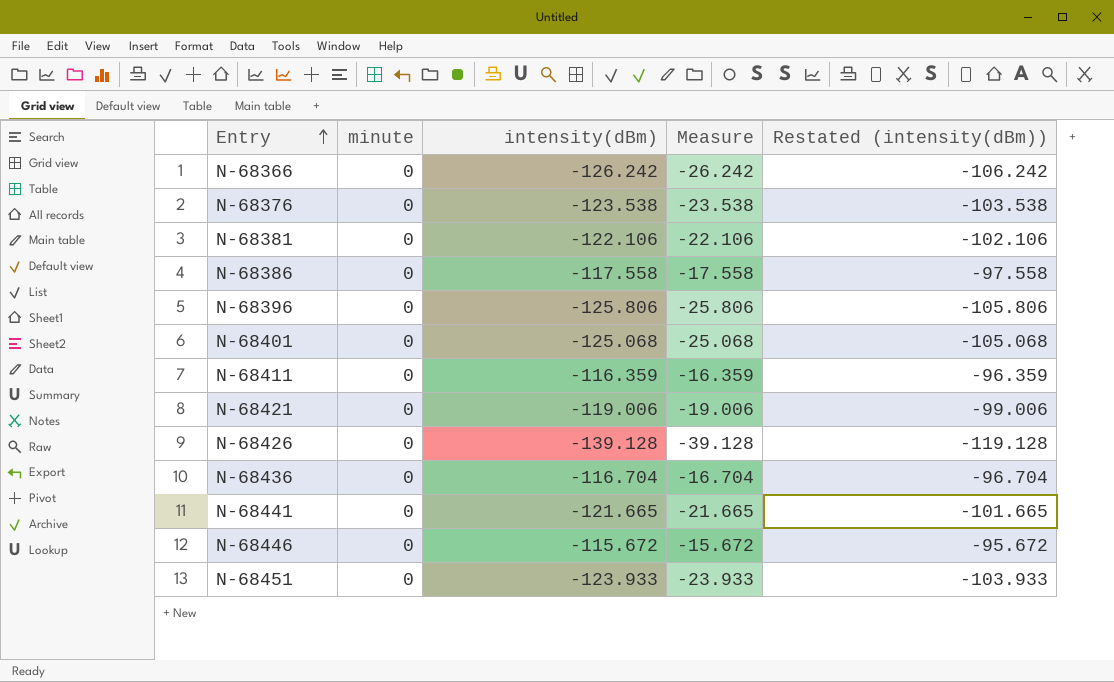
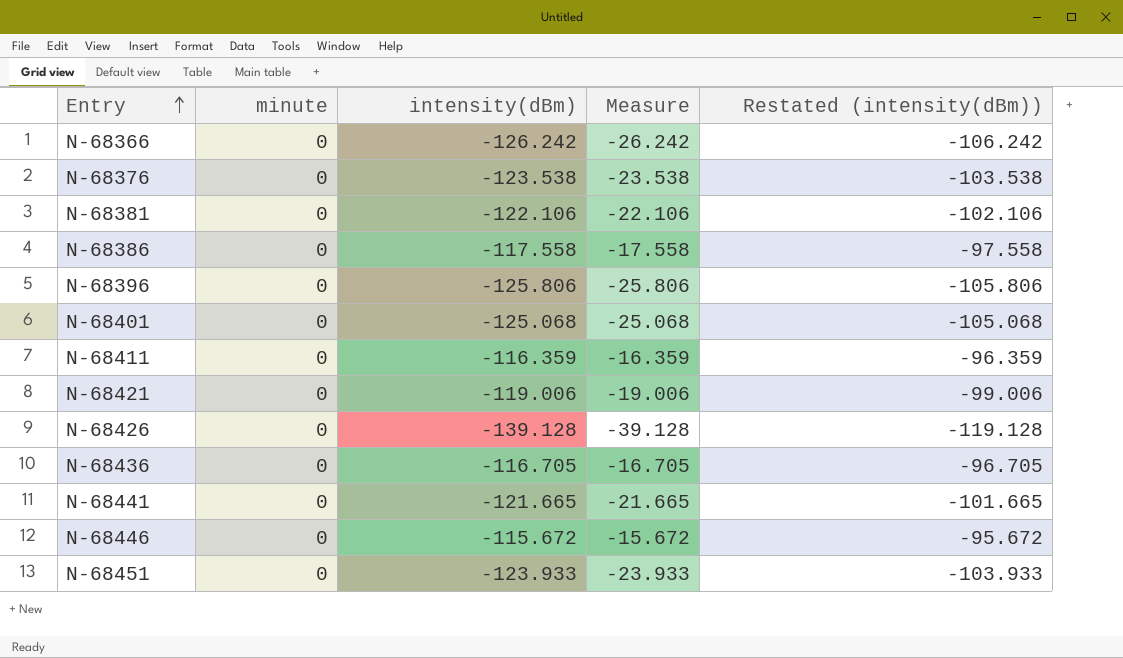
N-68436 | intensity(dBm): -116.704 -> -116.705
N-68436 | Measure: -16.704 -> -16.705
N-68436 | Restated (intensity(dBm)): -96.704 -> -96.705

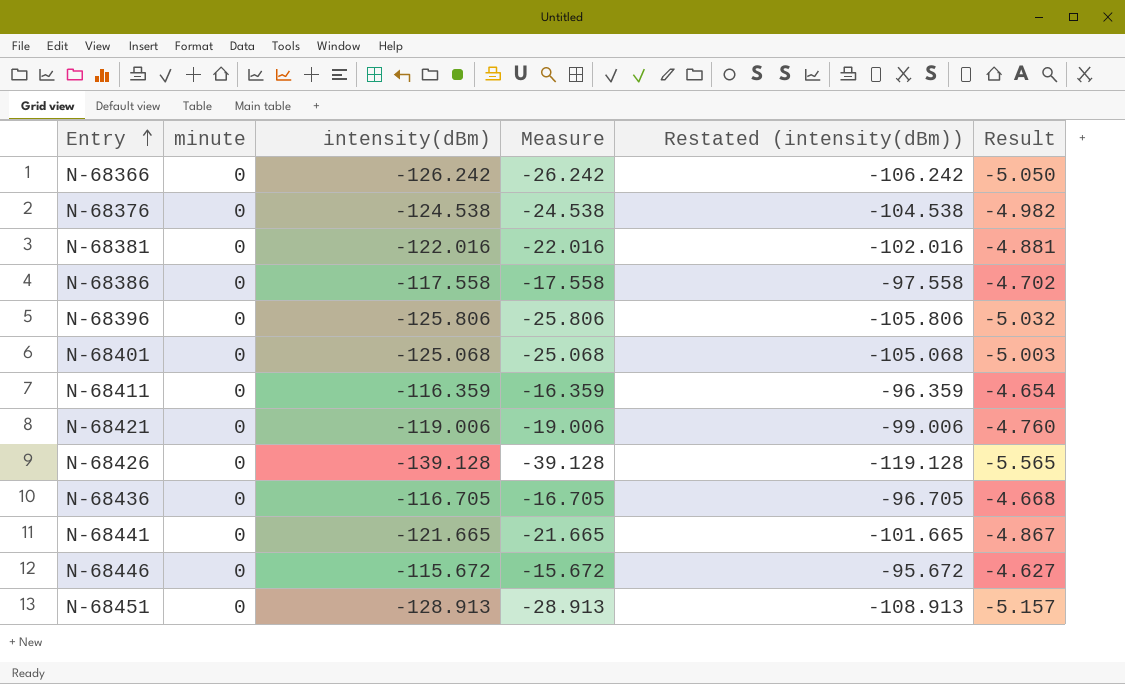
column Result | formula: none -> [intensity(dBm)] * 0.04
N-68376 | intensity(dBm): -123.538 -> -124.538
N-68376 | Measure: -23.538 -> -24.538
N-68376 | Restated (intensity(dBm)): -103.538 -> -104.538
N-68381 | intensity(dBm): -122.106 -> -122.016
N-68381 | Measure: -22.106 -> -22.016
N-68381 | Restated (intensity(dBm)): -102.106 -> -102.016
N-68451 | intensity(dBm): -123.933 -> -128.913
N-68451 | Measure: -23.933 -> -28.913
N-68451 | Restated (intensity(dBm)): -103.933 -> -108.913

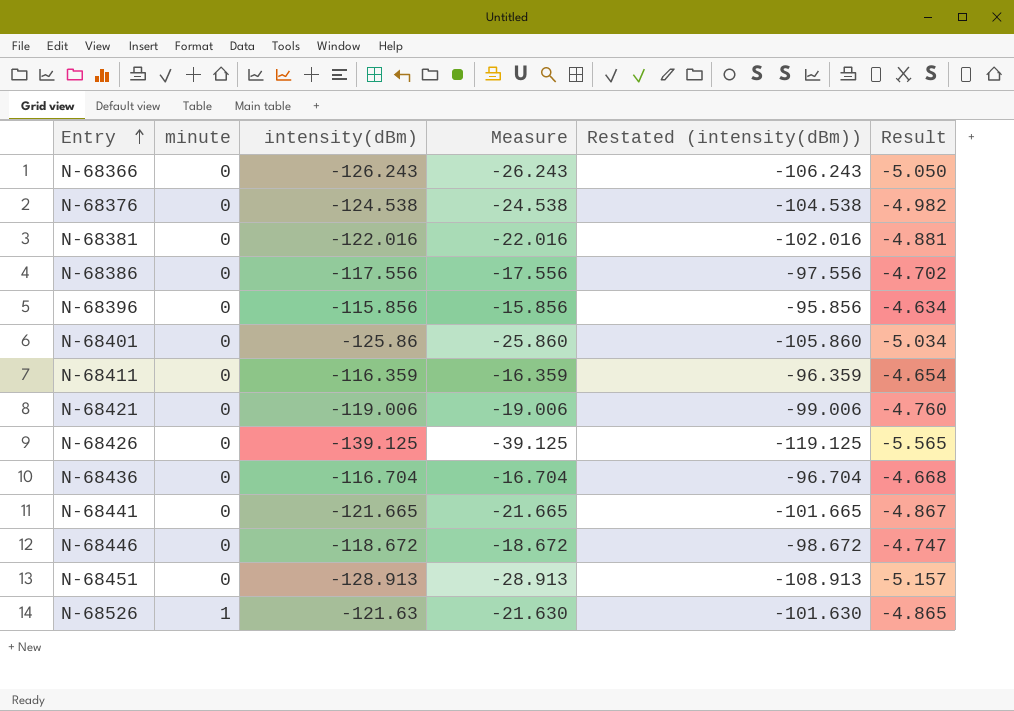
N-68366 | intensity(dBm): -126.242 -> -126.243
N-68366 | Measure: -26.242 -> -26.243
N-68366 | Restated (intensity(dBm)): -106.242 -> -106.243
N-68386 | intensity(dBm): -117.558 -> -117.556
N-68386 | Measure: -17.558 -> -17.556
N-68386 | Restated (intensity(dBm)): -97.558 -> -97.556
N-68396 | intensity(dBm): -125.806 -> -115.856
N-68396 | Measure: -25.806 -> -15.856
N-68396 | Restated (intensity(dBm)): -105.806 -> -95.856
N-68396 | Result: -5.032 -> -4.634
N-68401 | intensity(dBm): -125.068 -> -125.86
N-68401 | Measure: -25.068 -> -25.860
N-68401 | Restated (intensity(dBm)): -105.068 -> -105.860
N-68401 | Result: -5.003 -> -5.034
N-68426 | intensity(dBm): -139.128 -> -139.125
N-68426 | Measure: -39.128 -> -39.125
N-68426 | Restated (intensity(dBm)): -119.128 -> -119.125
N-68436 | intensity(dBm): -116.705 -> -116.704
N-68436 | Measure: -16.705 -> -16.704
N-68436 | Restated (intensity(dBm)): -96.705 -> -96.704
N-68446 | intensity(dBm): -115.672 -> -118.672
N-68446 | Measure: -15.672 -> -18.672
N-68446 | Restated (intensity(dBm)): -95.672 -> -98.672
N-68446 | Result: -4.627 -> -4.747
row N-68526: none -> 1 | -121.63 | -21.630 | -101.630 | -4.865

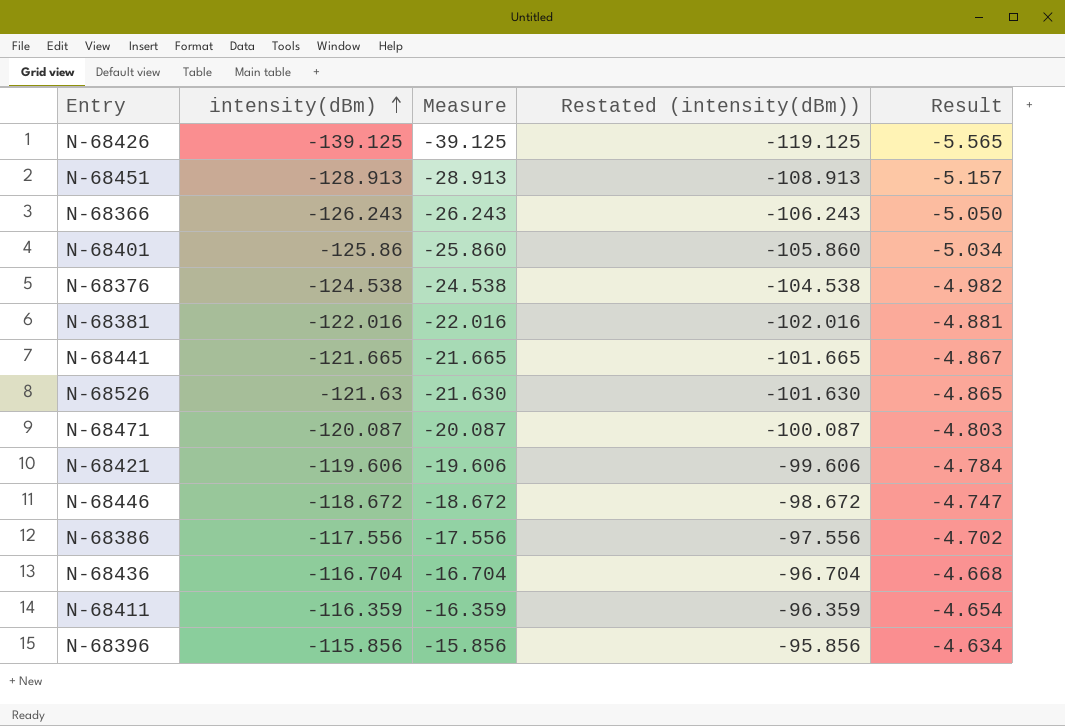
row order: Entry ascending -> intensity(dBm) ascending
column minute | position: 2 -> none
row N-68471: none -> -120.087 | -20.087 | -100.087 | -4.803
N-68421 | intensity(dBm): -119.006 -> -119.606
N-68421 | Measure: -19.006 -> -19.606
N-68421 | Restated (intensity(dBm)): -99.006 -> -99.606
N-68421 | Result: -4.760 -> -4.784

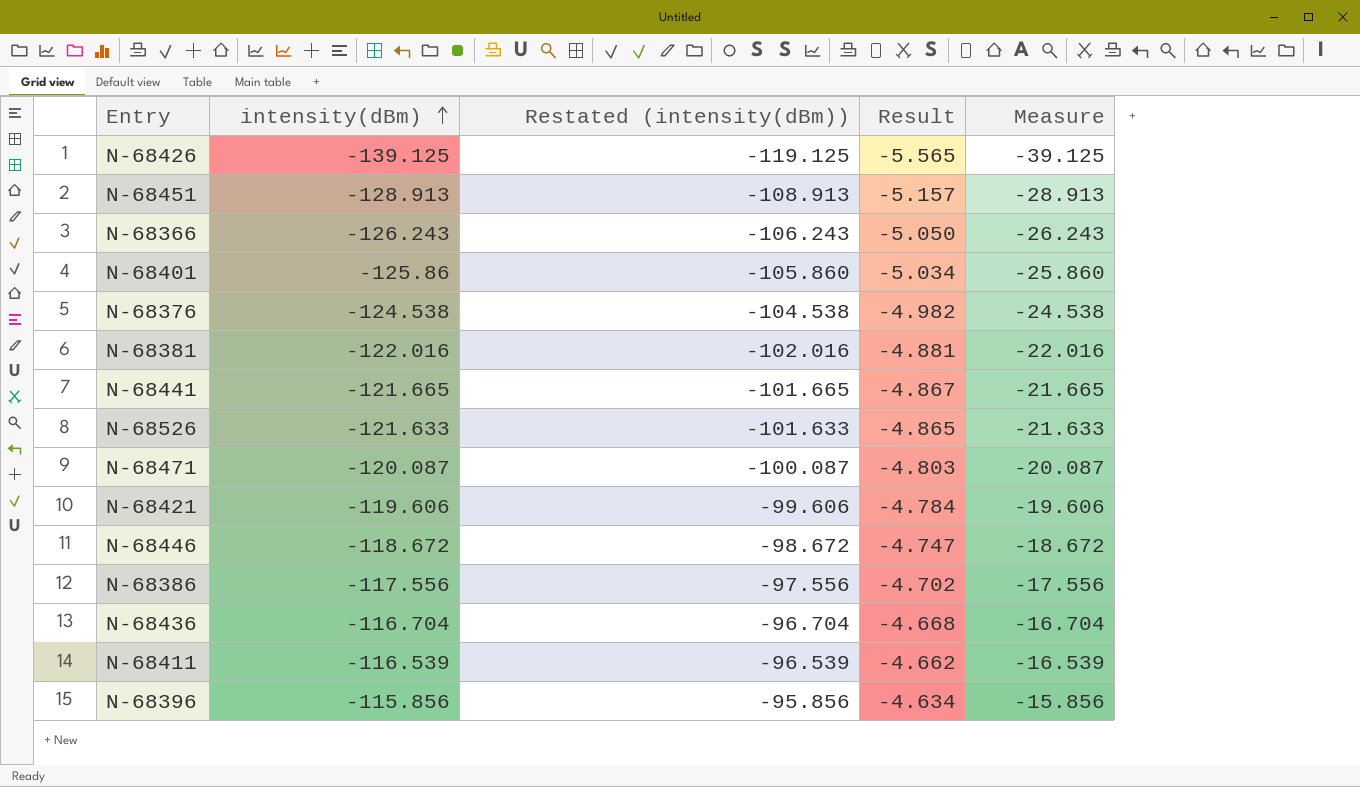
column Measure | position: 3 -> 5
N-68526 | intensity(dBm): -121.63 -> -121.633
N-68526 | Restated (intensity(dBm)): -101.630 -> -101.633
N-68526 | Measure: -21.630 -> -21.633
N-68411 | intensity(dBm): -116.359 -> -116.539
N-68411 | Restated (intensity(dBm)): -96.359 -> -96.539
N-68411 | Result: -4.654 -> -4.662
N-68411 | Measure: -16.359 -> -16.539

